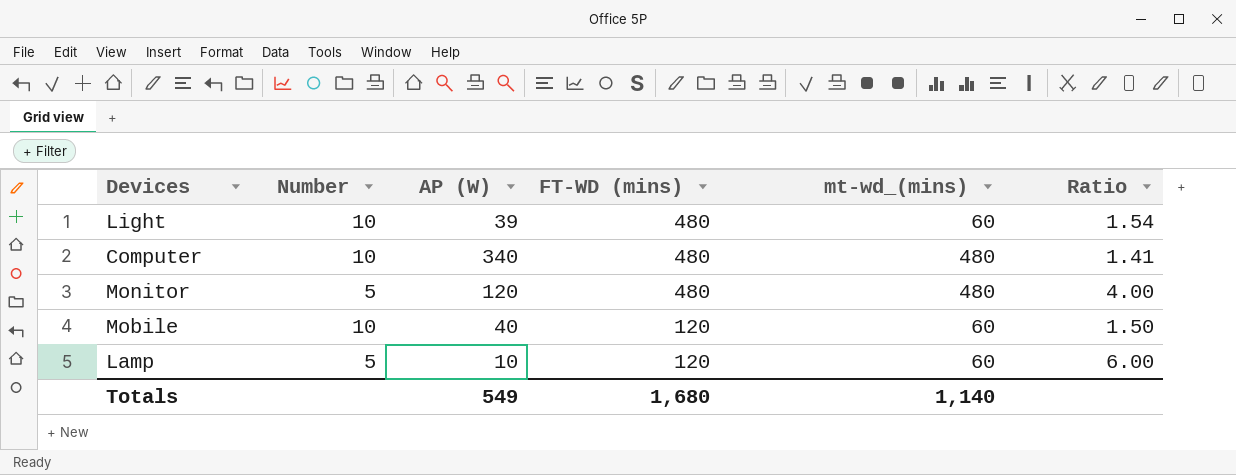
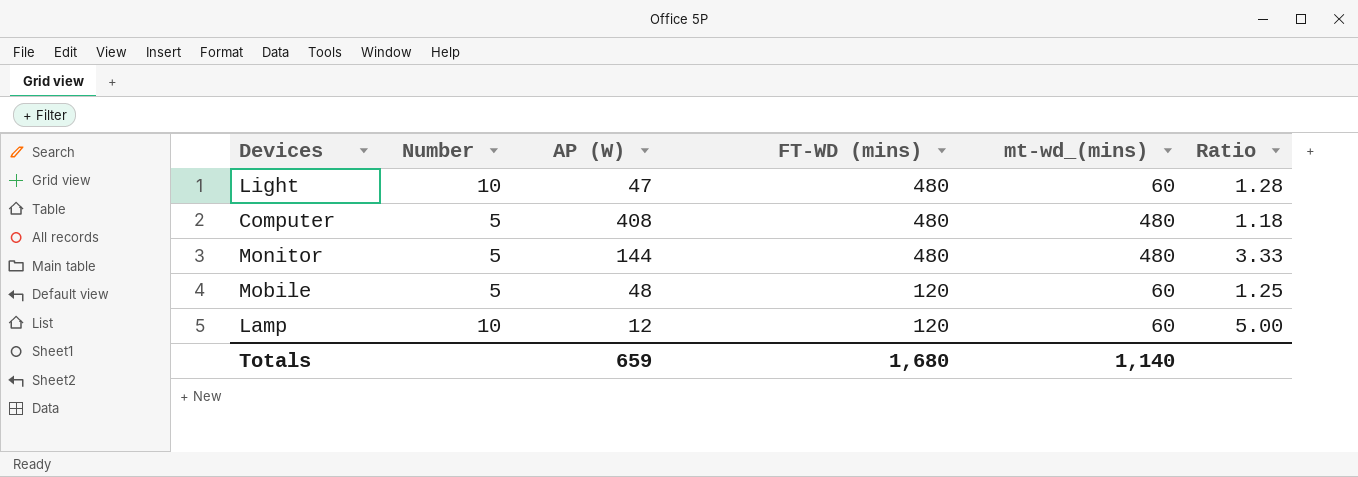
Light | AP (W): 39 -> 47
Light | Ratio: 1.54 -> 1.28
Computer | Number: 10 -> 5
Computer | AP (W): 340 -> 408
Computer | Ratio: 1.41 -> 1.18
Monitor | AP (W): 120 -> 144
Monitor | Ratio: 4.00 -> 3.33
Mobile | Number: 10 -> 5
Mobile | AP (W): 40 -> 48
Mobile | Ratio: 1.50 -> 1.25
Lamp | Number: 5 -> 10
Lamp | AP (W): 10 -> 12
Lamp | Ratio: 6.00 -> 5.00
Totals | AP (W): 549 -> 659

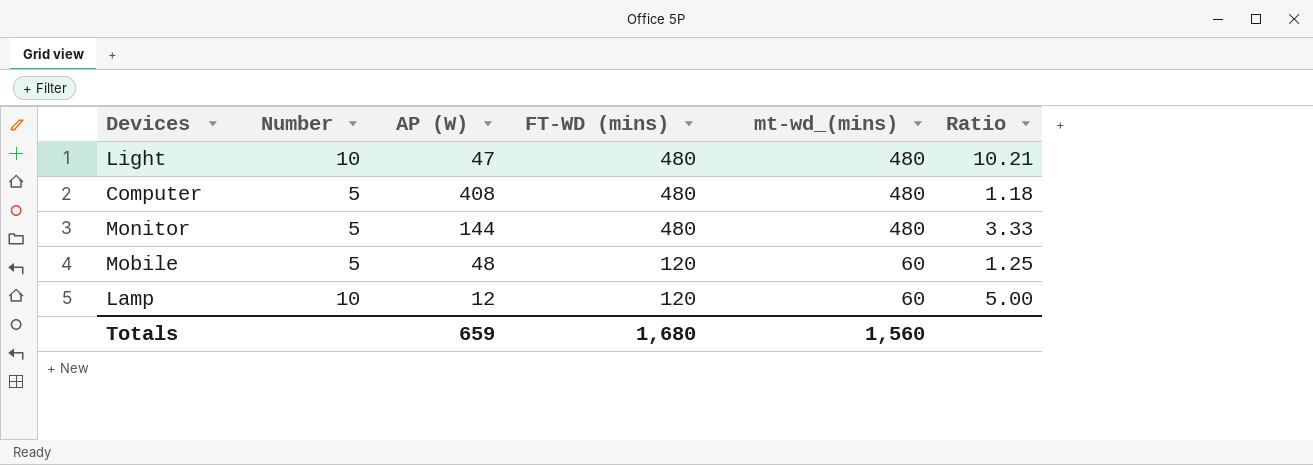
Light | mt-wd_(mins): 60 -> 480
Light | Ratio: 1.28 -> 10.21
Totals | mt-wd_(mins): 1,140 -> 1,560

